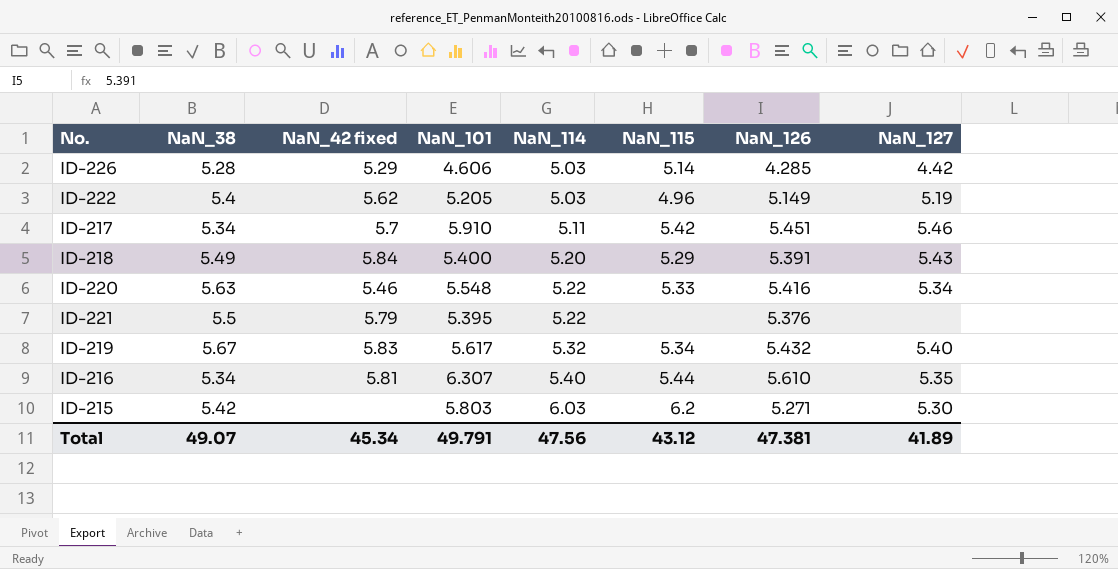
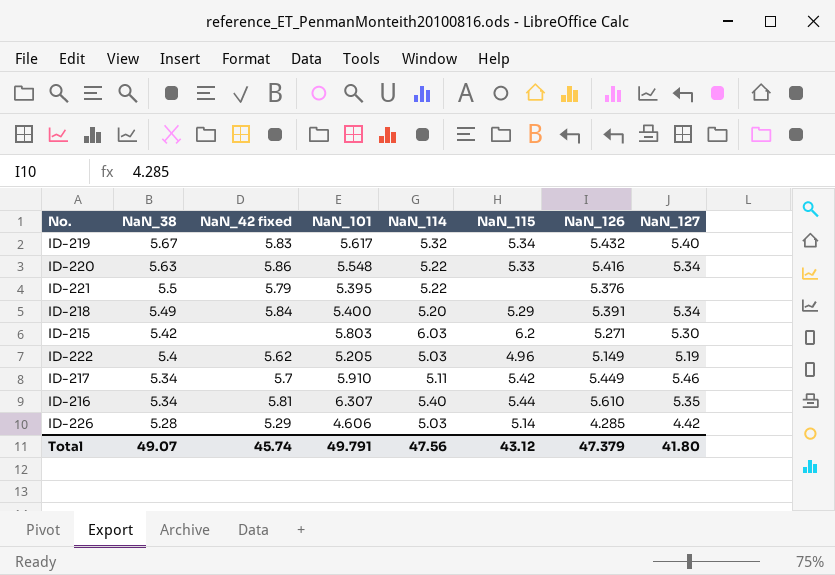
row order: NaN_114 ascending -> NaN_38 descending
ID-220 | NaN_42 fixed: 5.46 -> 5.86
ID-218 | NaN_127: 5.43 -> 5.34
ID-217 | NaN_126: 5.451 -> 5.449
Total | NaN_42 fixed: 45.34 -> 45.74
Total | NaN_126: 47.381 -> 47.379
Total | NaN_127: 41.89 -> 41.80

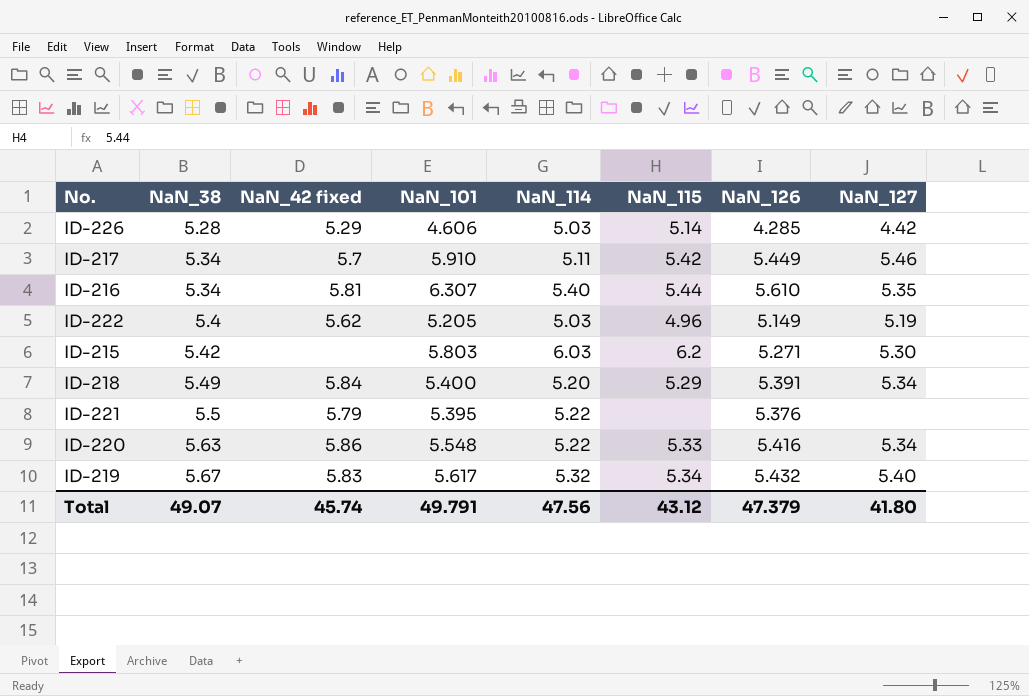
row order: NaN_38 descending -> NaN_38 ascending

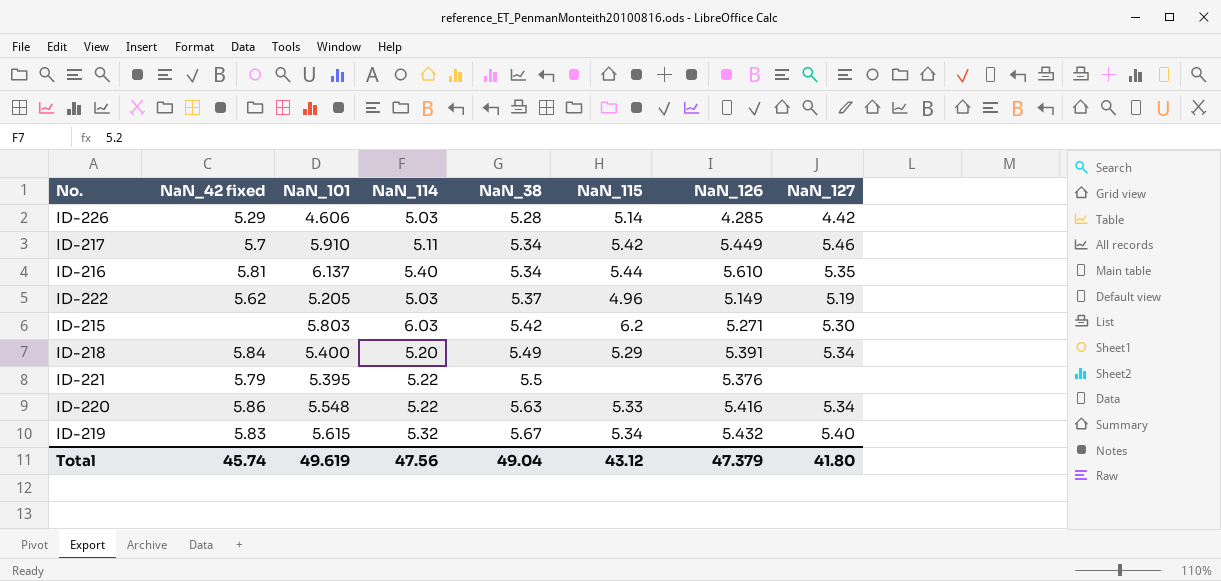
column NaN_38 | position: 2 -> 5
ID-216 | NaN_101: 6.307 -> 6.137
ID-222 | NaN_38: 5.4 -> 5.37
ID-219 | NaN_101: 5.617 -> 5.615
Total | NaN_101: 49.791 -> 49.619
Total | NaN_38: 49.07 -> 49.04

